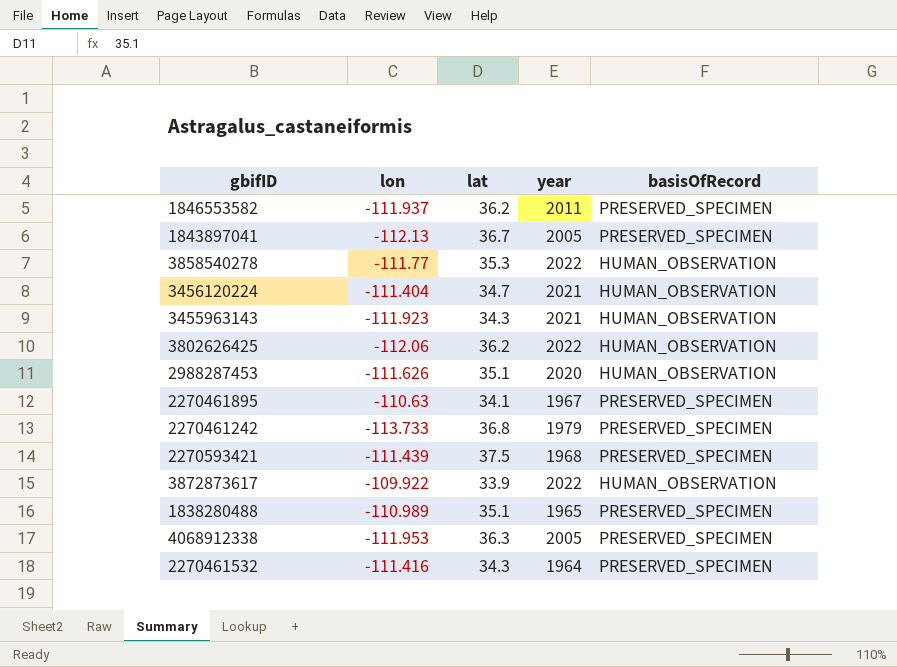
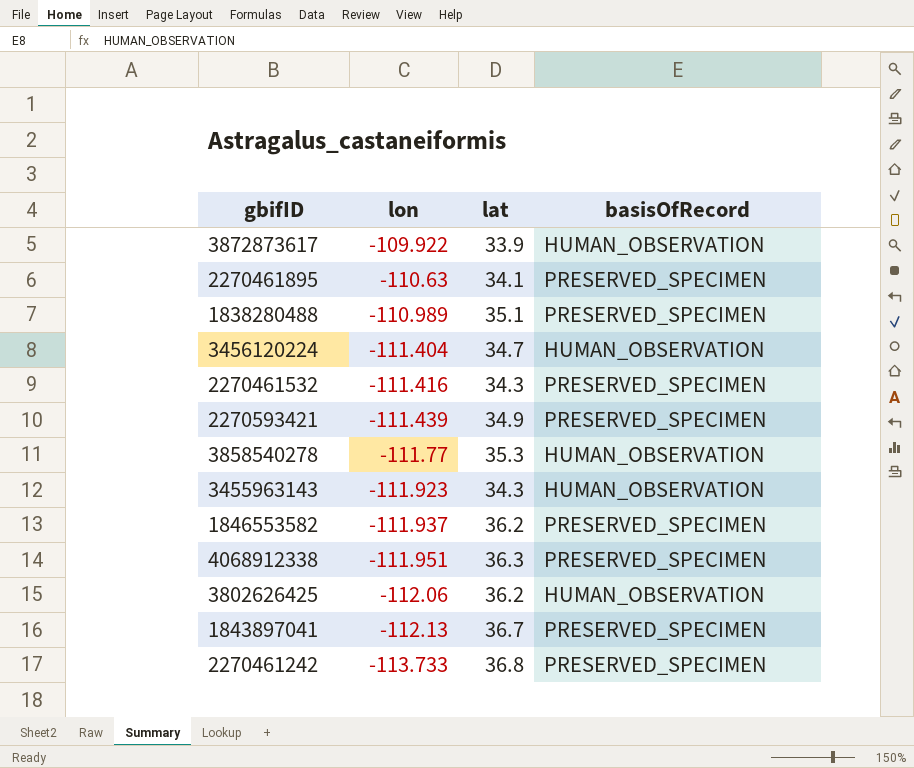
row order: none -> lon descending
column year | position: 4 -> none
row 2988287453: -111.626 | 35.1 | 2020 | HUMAN_OBSERVATION -> none
2270593421 | lat: 37.5 -> 34.9
4068912338 | lon: -111.953 -> -111.951

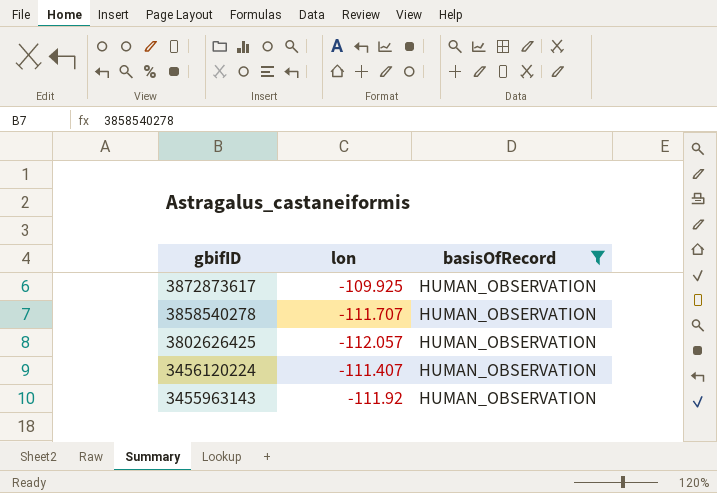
filter: none -> basisOfRecord = HUMAN_OBSERVATION
row order: lon descending -> gbifID descending
column lat | position: 3 -> none
3872873617 | lon: -109.922 -> -109.925
3858540278 | lon: -111.77 -> -111.707
3802626425 | lon: -112.06 -> -112.057
3456120224 | lon: -111.404 -> -111.407
3455963143 | lon: -111.923 -> -111.92

